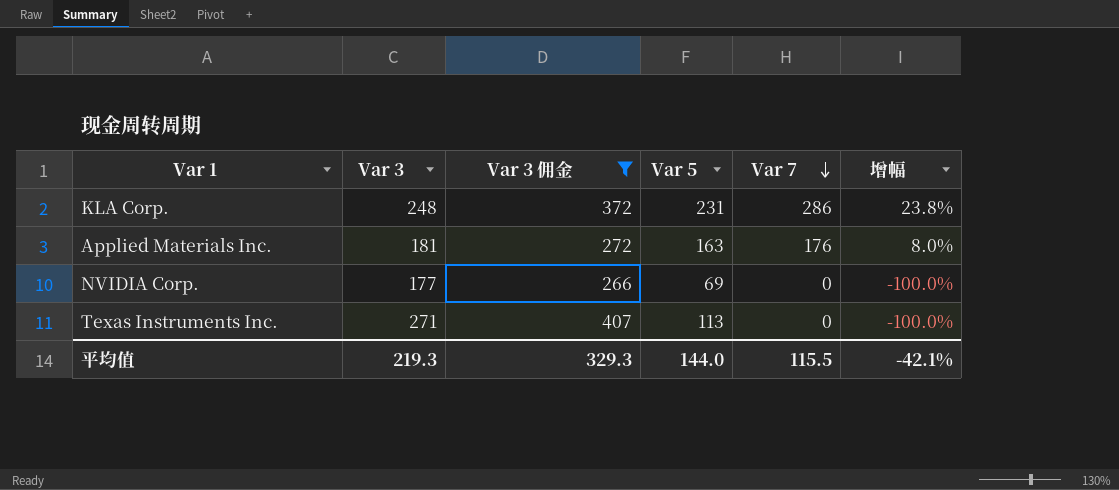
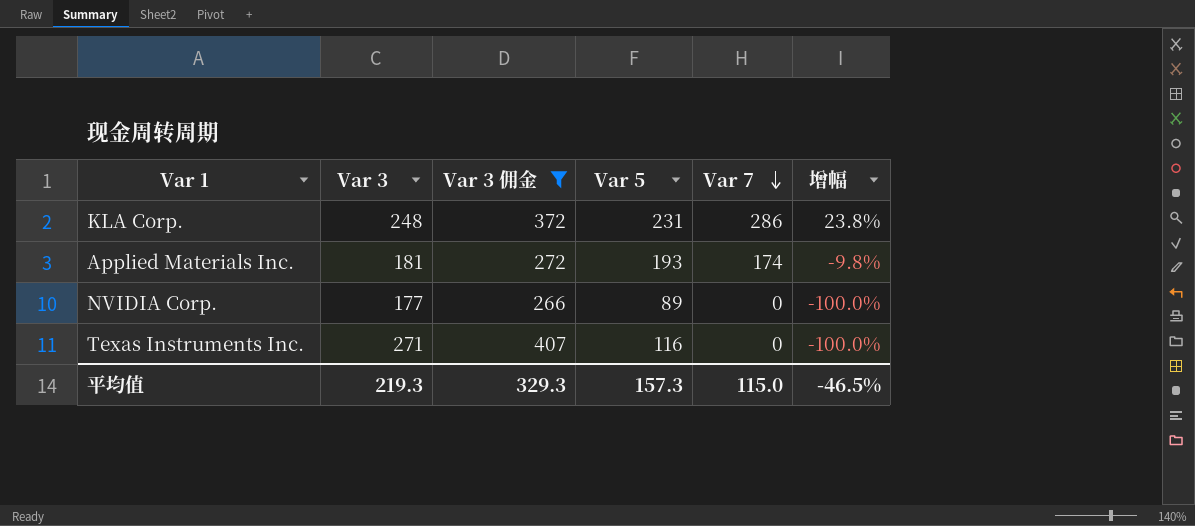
Applied Materials Inc. | Var 5: 163 -> 193
Applied Materials Inc. | Var 7: 176 -> 174
Applied Materials Inc. | 增幅: 8.0% -> -9.8%
NVIDIA Corp. | Var 5: 69 -> 89
Texas Instruments Inc. | Var 5: 113 -> 116
平均值 | Var 5: 144.0 -> 157.3
平均值 | Var 7: 115.5 -> 115.0
平均值 | 增幅: -42.1% -> -46.5%

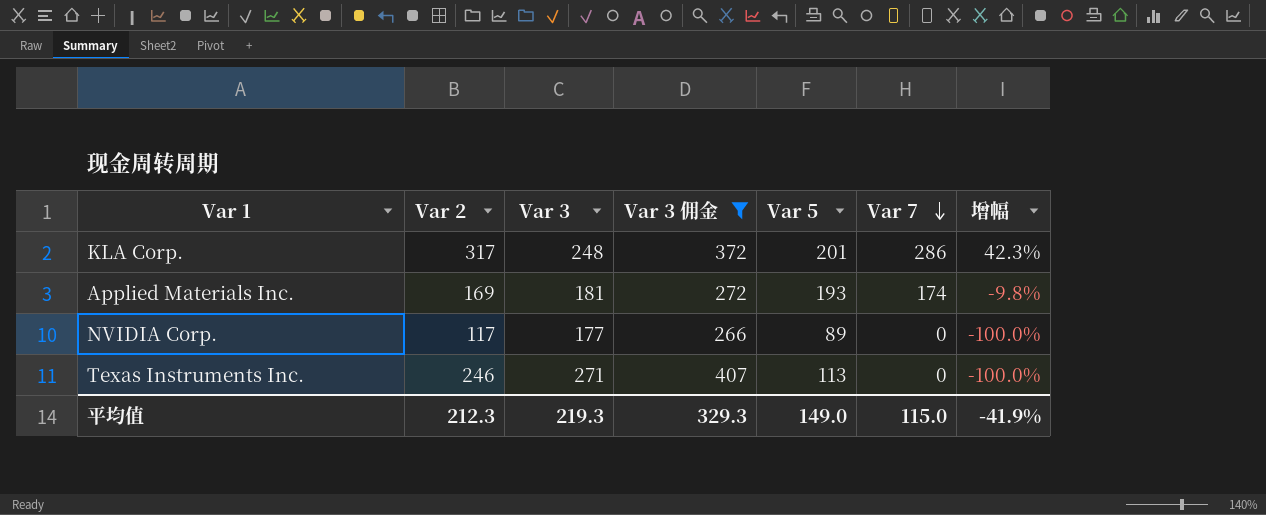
column Var 2 | position: none -> 2
KLA Corp. | Var 5: 231 -> 201
KLA Corp. | 增幅: 23.8% -> 42.3%
Texas Instruments Inc. | Var 5: 116 -> 113
平均值 | Var 5: 157.3 -> 149.0
平均值 | 增幅: -46.5% -> -41.9%

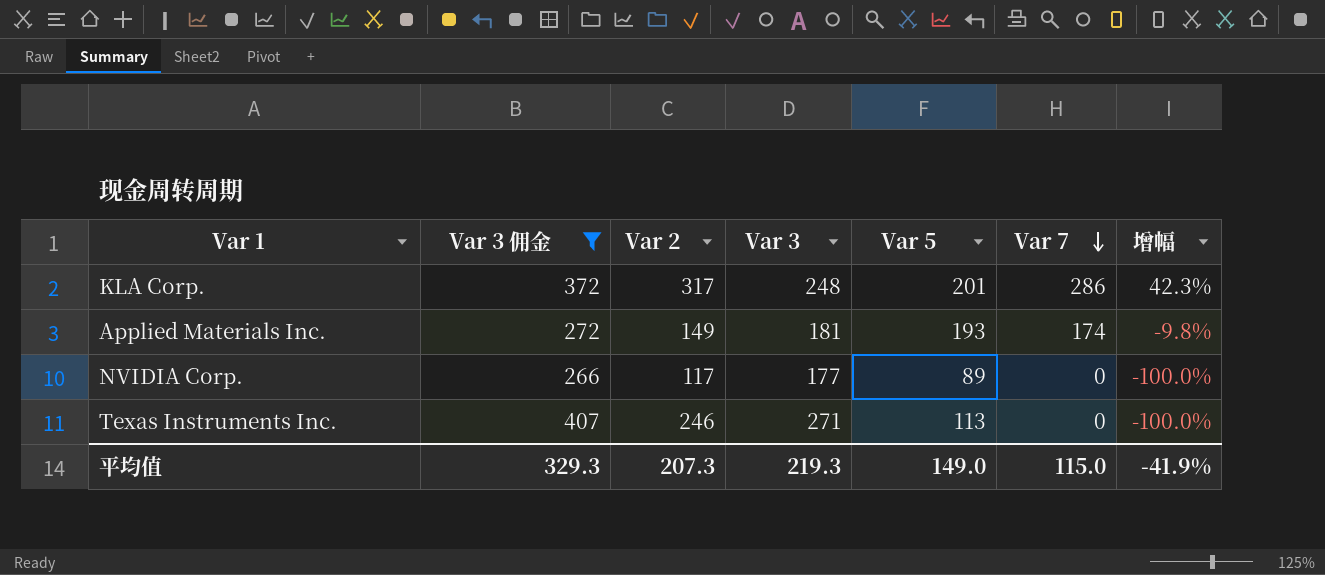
column Var 3 佣金 | position: 4 -> 2
Applied Materials Inc. | Var 2: 169 -> 149
平均值 | Var 2: 212.3 -> 207.3

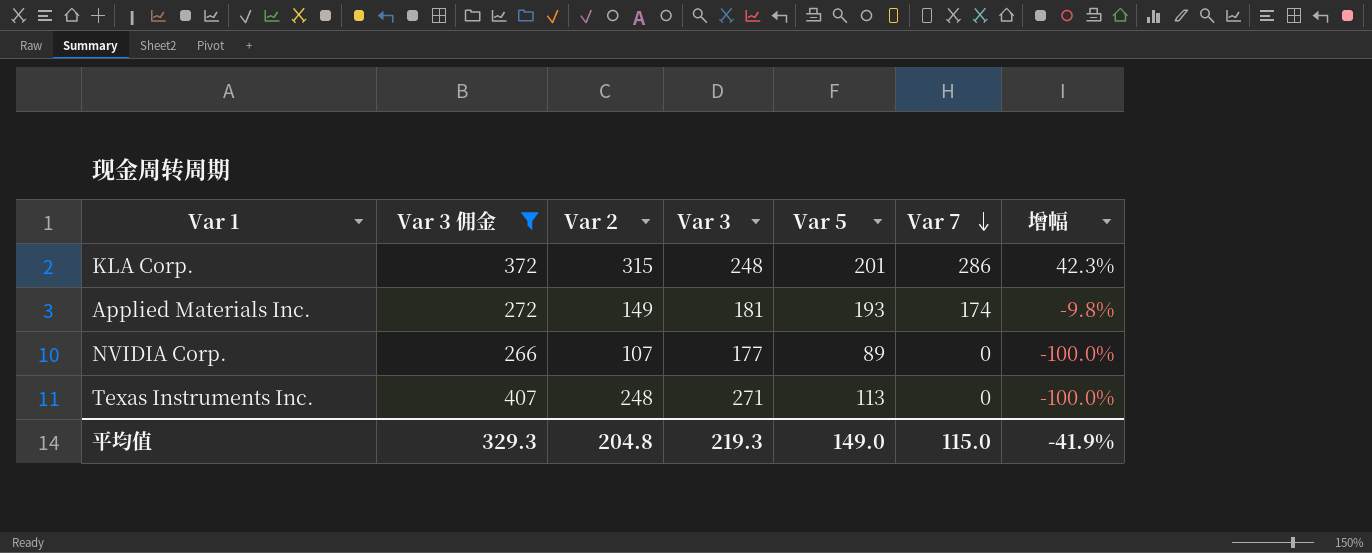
KLA Corp. | Var 2: 317 -> 315
NVIDIA Corp. | Var 2: 117 -> 107
Texas Instruments Inc. | Var 2: 246 -> 248
平均值 | Var 2: 207.3 -> 204.8

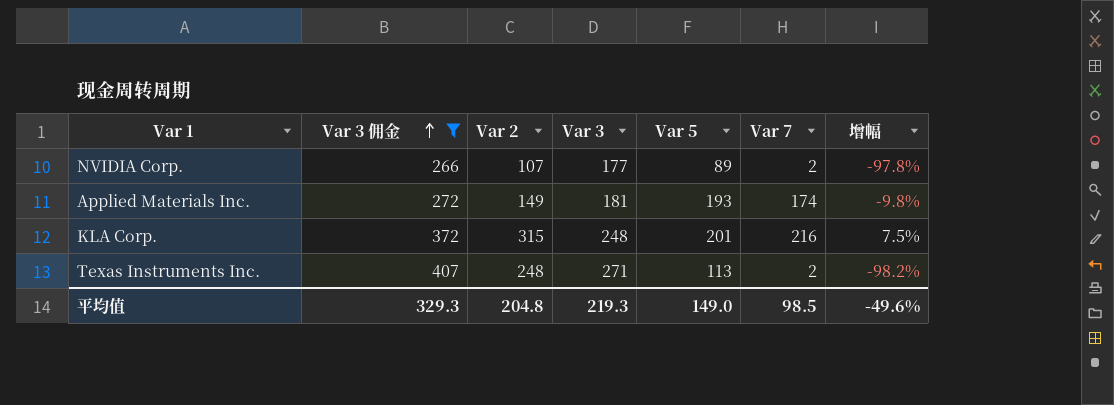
row order: Var 7 descending -> Var 3 佣金 ascending
NVIDIA Corp. | Var 7: 0 -> 2
NVIDIA Corp. | 增幅: -100.0% -> -97.8%
KLA Corp. | Var 7: 286 -> 216
KLA Corp. | 增幅: 42.3% -> 7.5%
Texas Instruments Inc. | Var 7: 0 -> 2
Texas Instruments Inc. | 增幅: -100.0% -> -98.2%
平均值 | Var 7: 115.0 -> 98.5
平均值 | 增幅: -41.9% -> -49.6%

